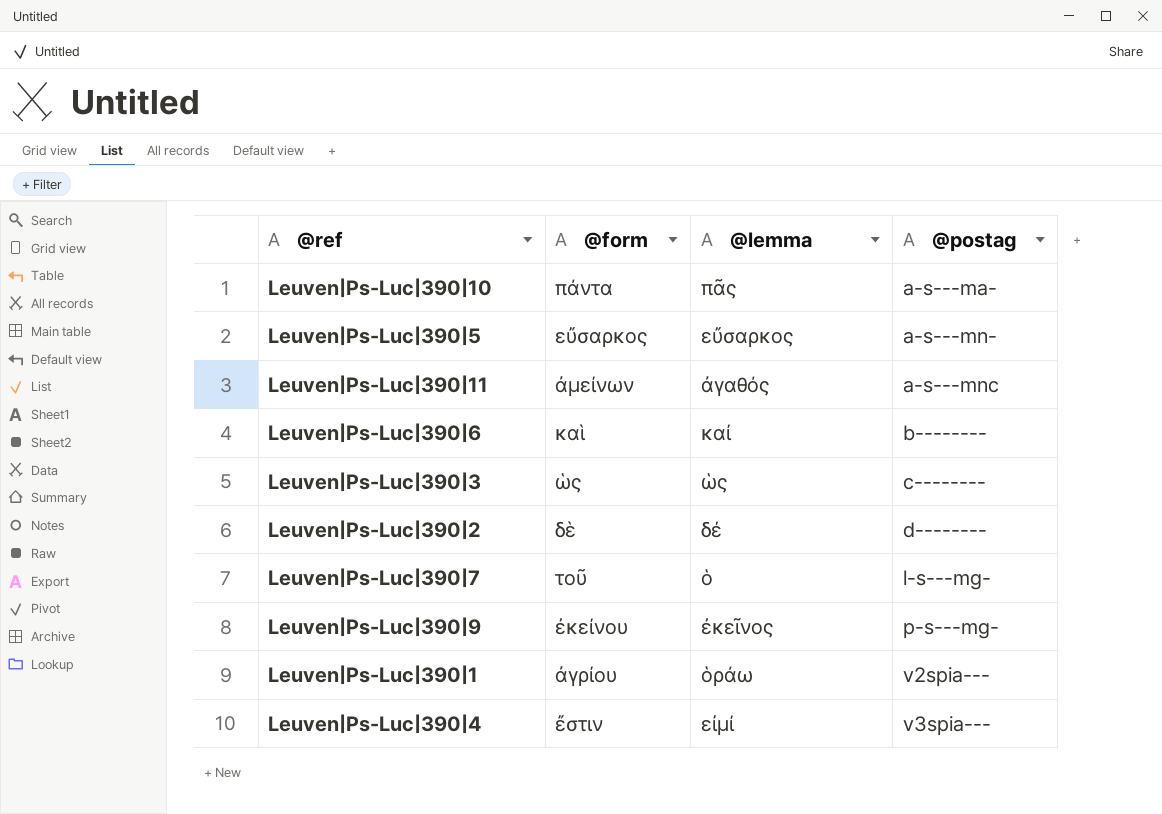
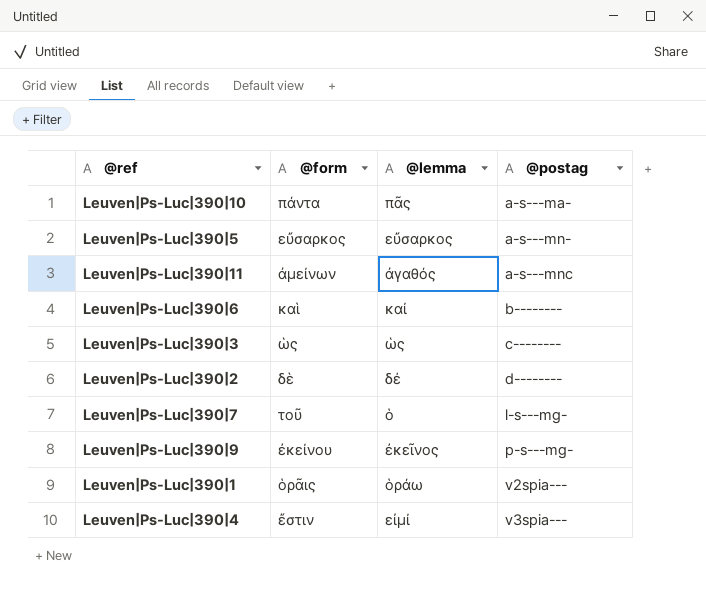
Leuven|Ps-Luc|390|1 | @form: ἀγρίου -> ὁρᾶις

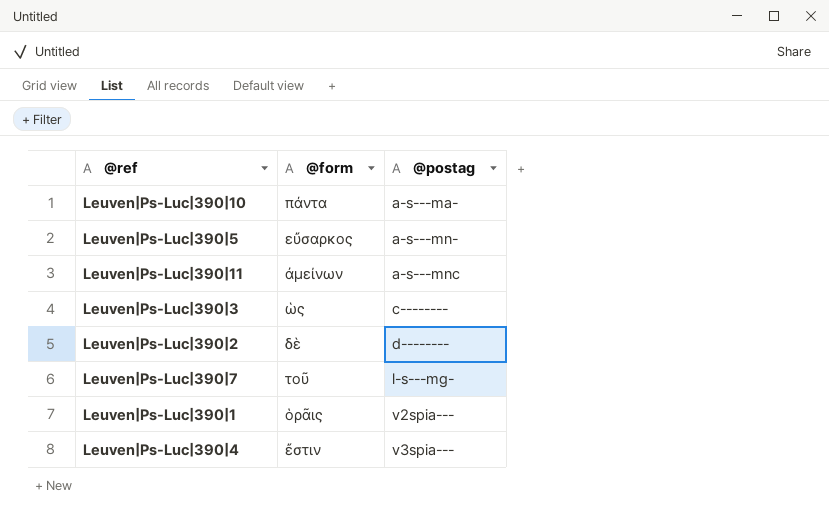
column @lemma | position: 3 -> none
row Leuven|Ps-Luc|390|6: καὶ | καί | b-------- -> none
row Leuven|Ps-Luc|390|9: ἐκείνου | ἐκεῖνος | p-s---mg- -> none

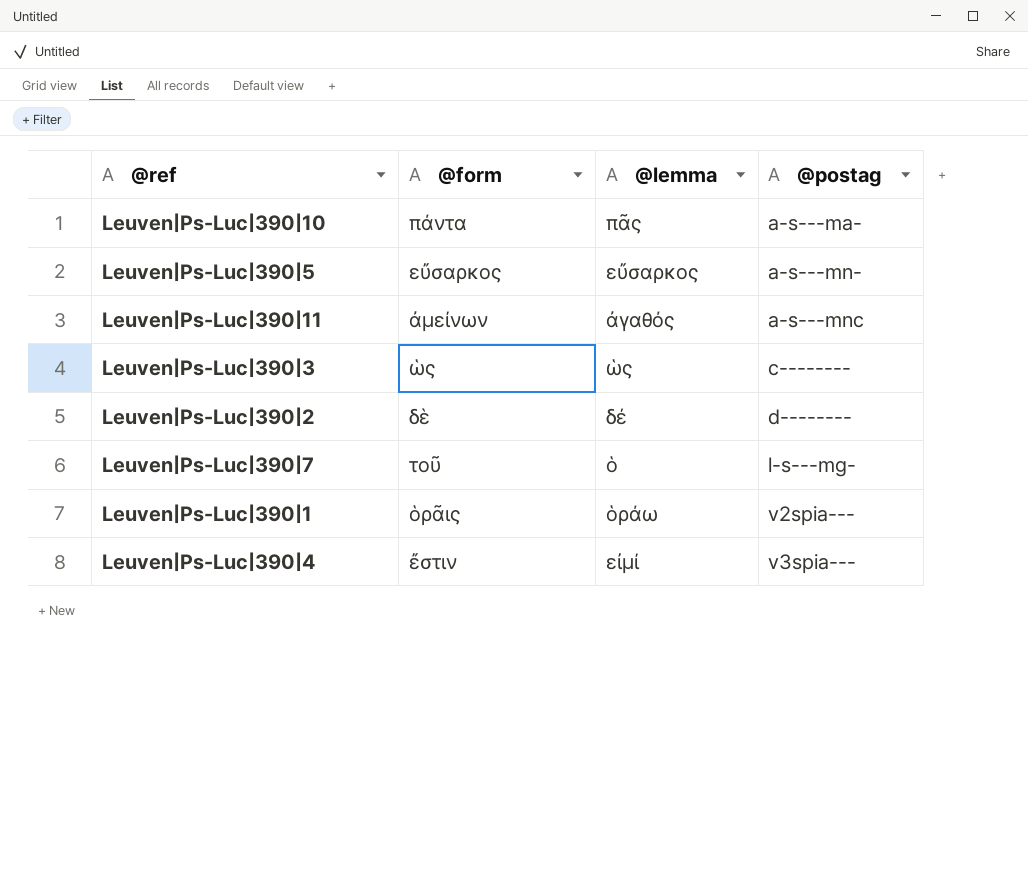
column @lemma | position: none -> 3

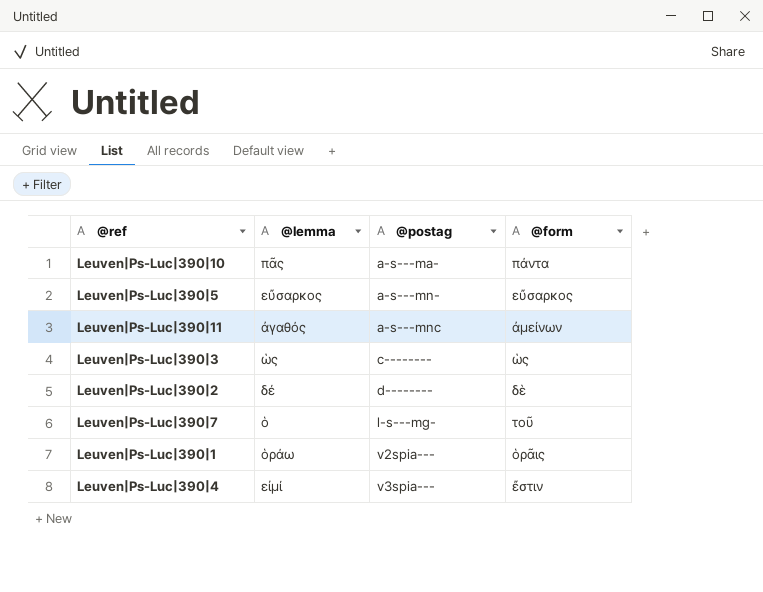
column @form | position: 2 -> 4

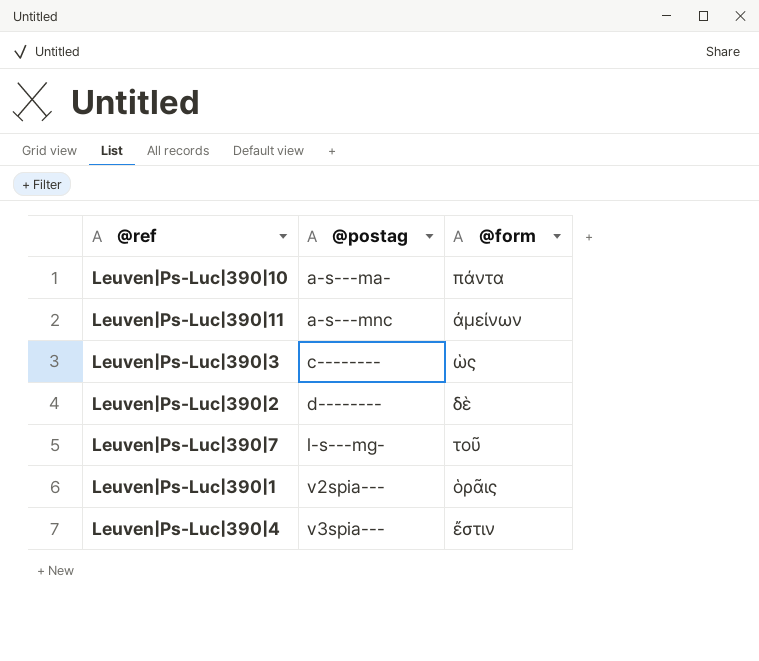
column @lemma | position: 2 -> none
row Leuven|Ps-Luc|390|5: εὔσαρκος | a-s---mn- | εὔσαρκος -> none

